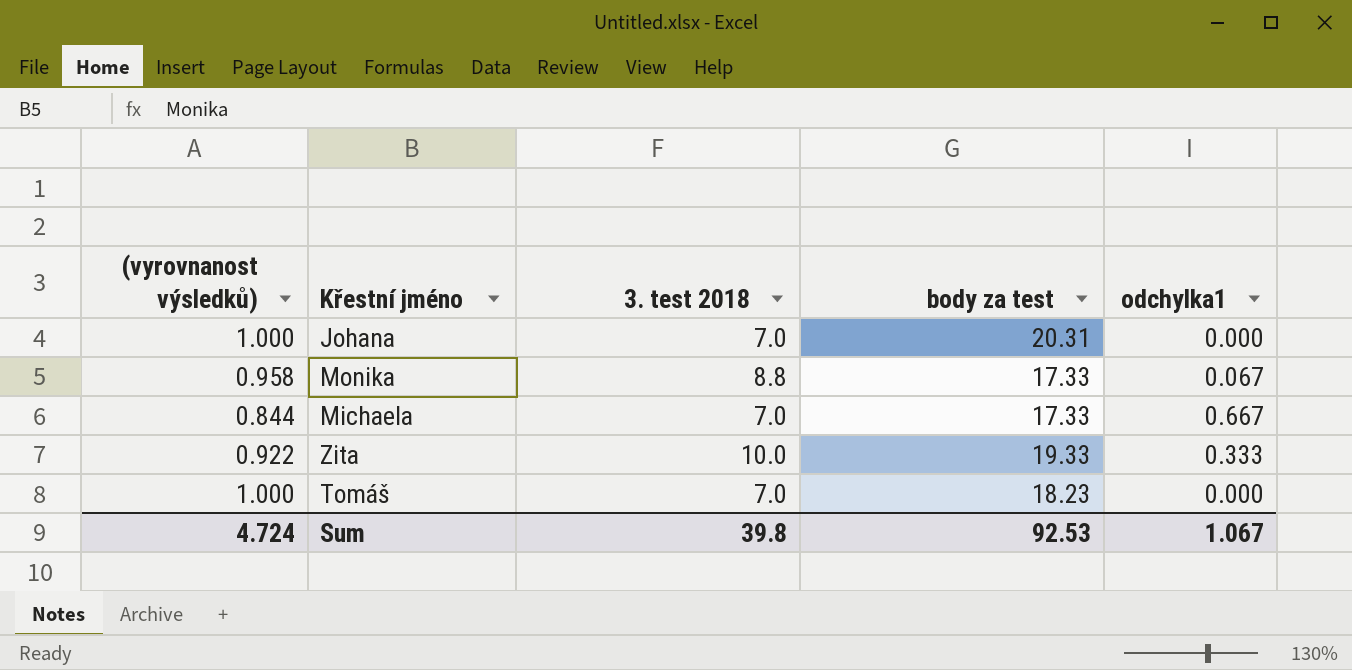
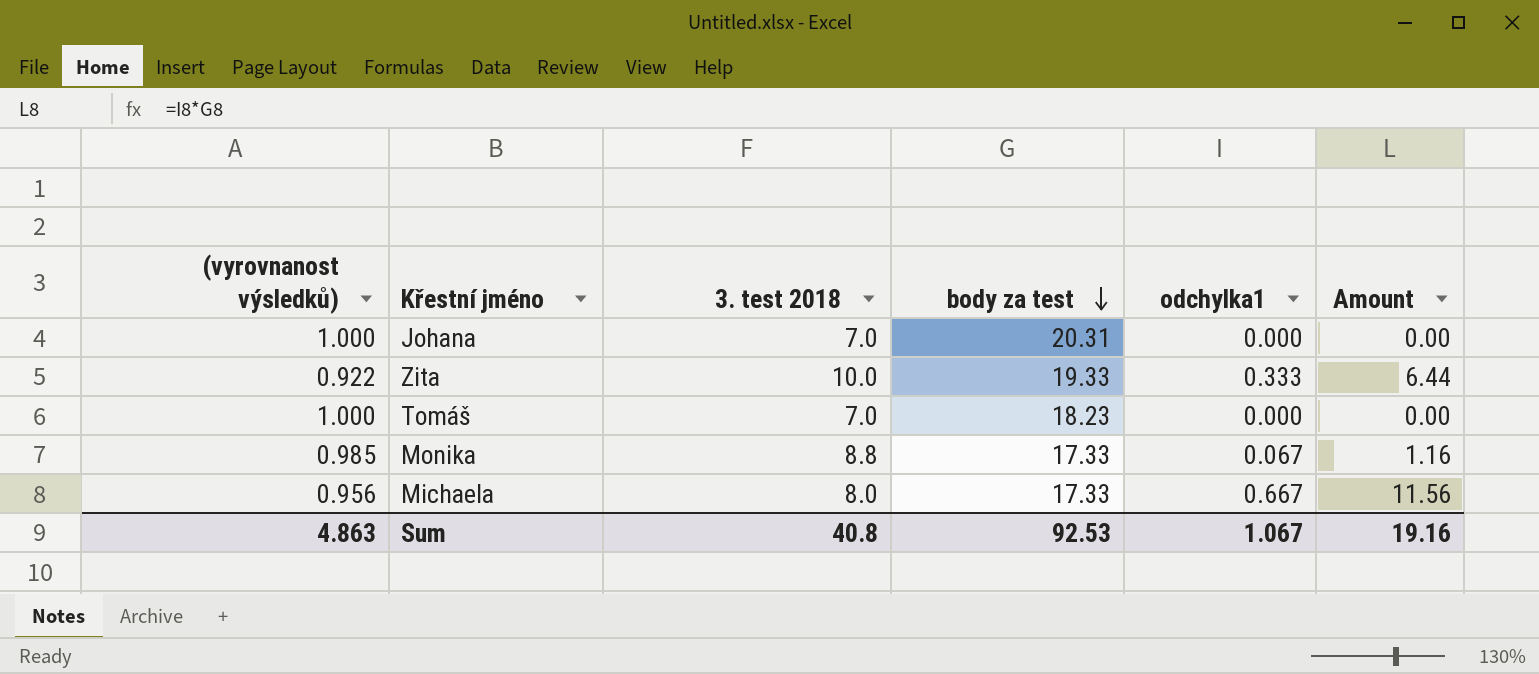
row order: none -> body za test descending
column Amount | formula: none -> [body za test] * [odchylka1]
Monika | (vyrovnanost výsledků): 0.958 -> 0.985
Michaela | (vyrovnanost výsledků): 0.844 -> 0.956
Michaela | 3. test 2018: 7.0 -> 8.0
Sum | (vyrovnanost výsledků): 4.724 -> 4.863
Sum | 3. test 2018: 39.8 -> 40.8

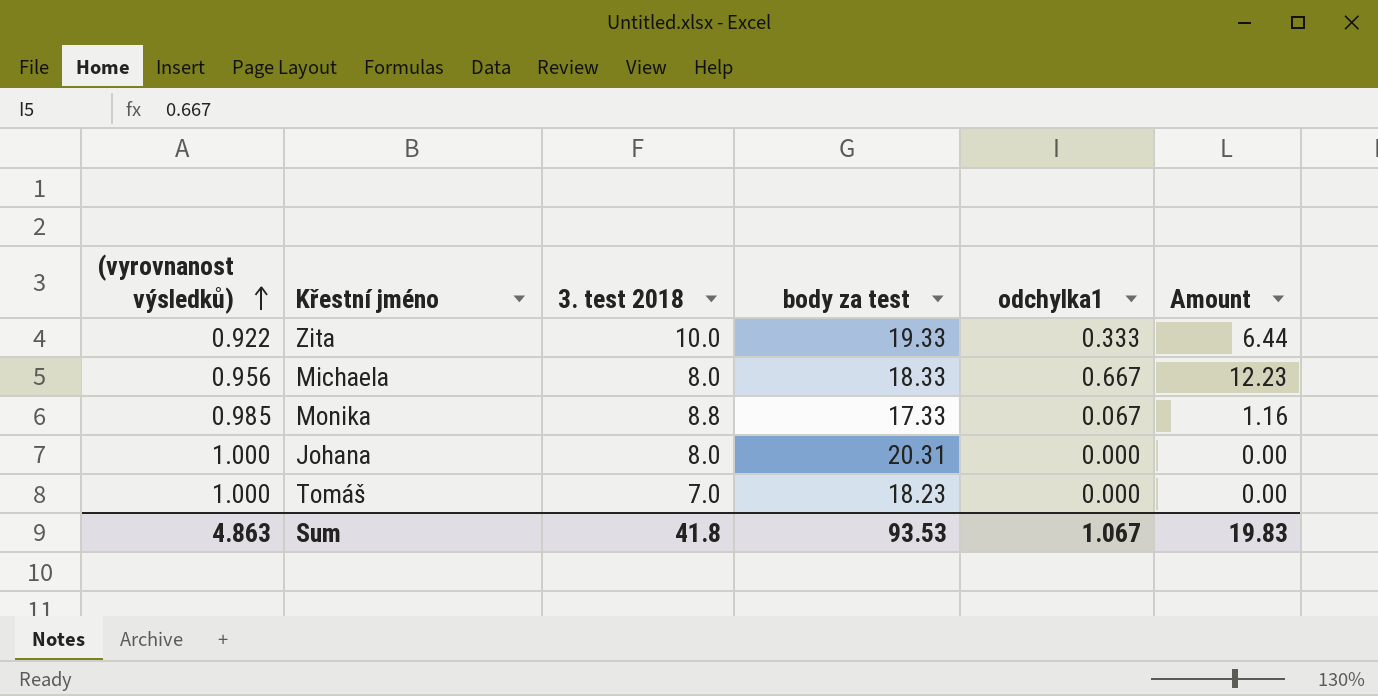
row order: body za test descending -> (vyrovnanost výsledků) ascending
Michaela | body za test: 17.33 -> 18.33
Michaela | Amount: 11.56 -> 12.23
Johana | 3. test 2018: 7.0 -> 8.0
Sum | 3. test 2018: 40.8 -> 41.8
Sum | body za test: 92.53 -> 93.53
Sum | Amount: 19.16 -> 19.83

